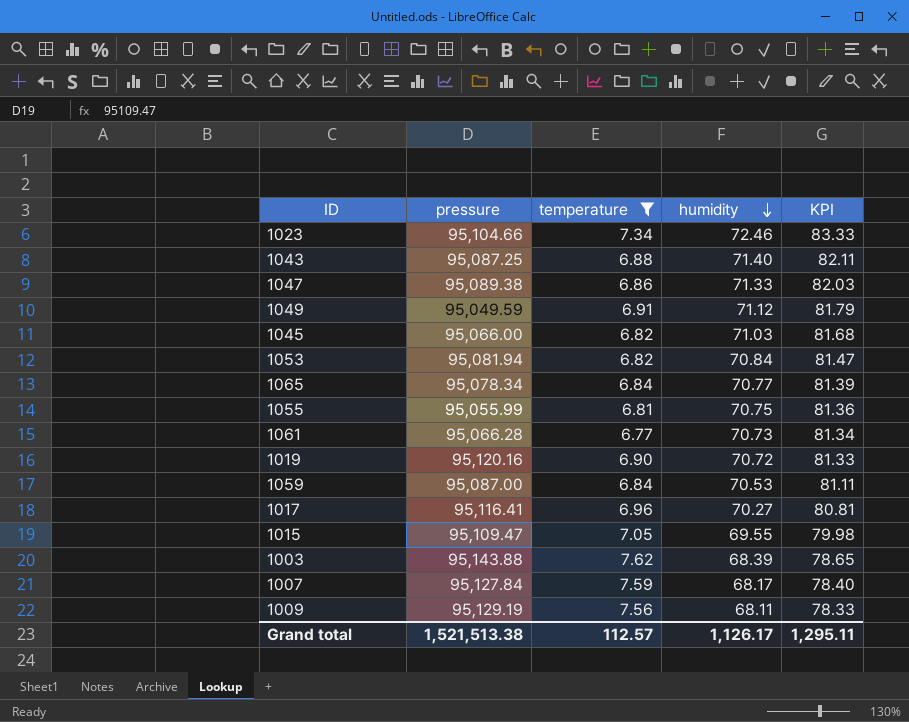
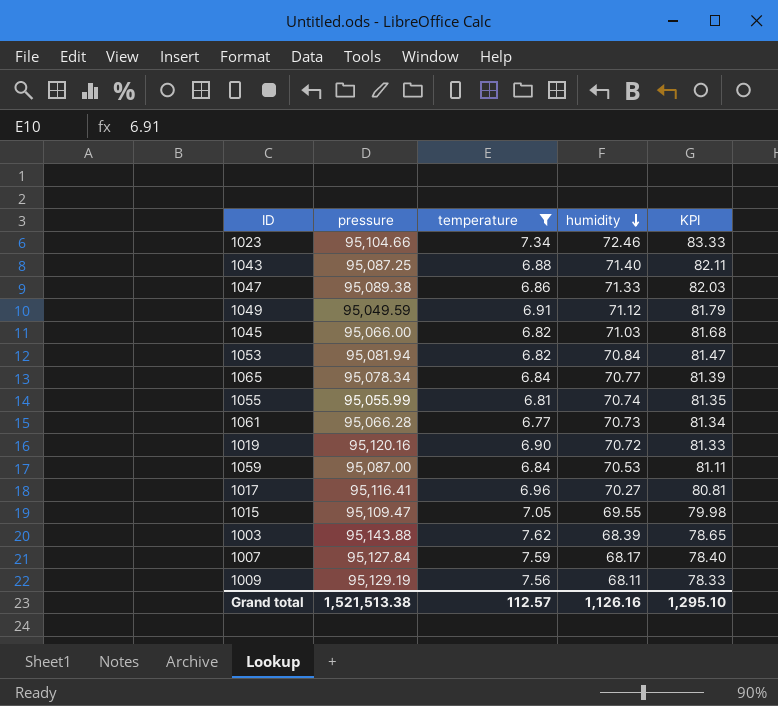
1055 | humidity: 70.75 -> 70.74
1055 | KPI: 81.36 -> 81.35
Grand total | humidity: 1,126.17 -> 1,126.16
Grand total | KPI: 1,295.11 -> 1,295.10

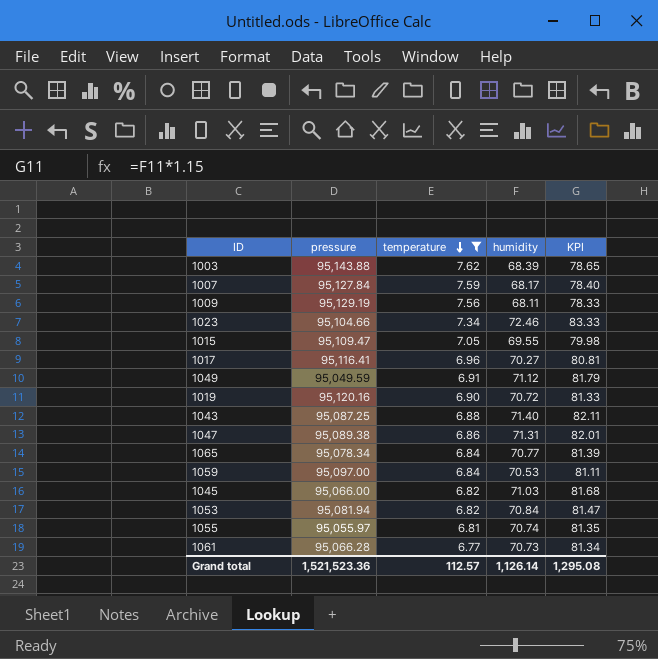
row order: humidity descending -> temperature descending
1047 | humidity: 71.33 -> 71.31
1047 | KPI: 82.03 -> 82.01
1059 | pressure: 95,087.00 -> 95,097.00
1055 | pressure: 95,055.99 -> 95,055.97
Grand total | pressure: 1,521,513.38 -> 1,521,523.36
Grand total | humidity: 1,126.16 -> 1,126.14
Grand total | KPI: 1,295.10 -> 1,295.08

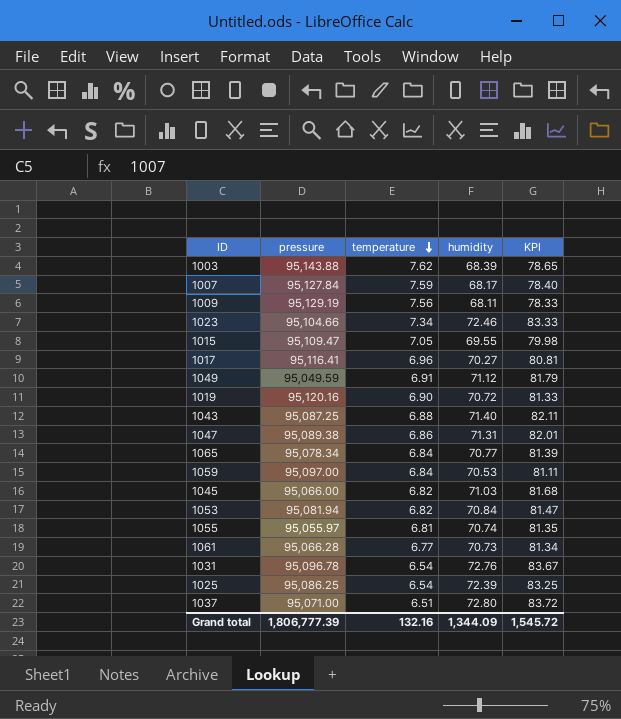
filter: temperature >= 6.77 -> none
Grand total | pressure: 1,521,523.36 -> 1,806,777.39
Grand total | temperature: 112.57 -> 132.16
Grand total | humidity: 1,126.14 -> 1,344.09
Grand total | KPI: 1,295.08 -> 1,545.72

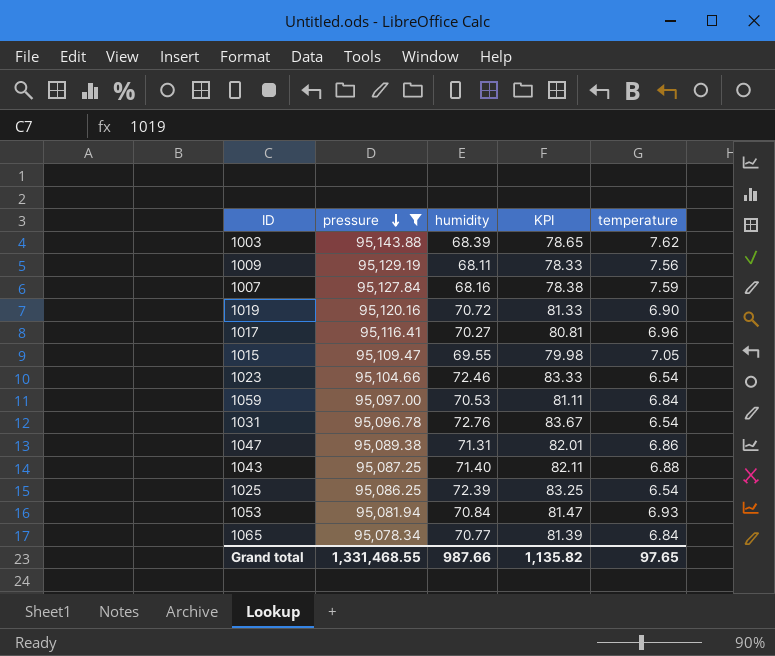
filter: none -> pressure >= 95,078.34
row order: temperature descending -> pressure descending
column temperature | position: 3 -> 5
1007 | humidity: 68.17 -> 68.16
1007 | KPI: 78.40 -> 78.38
1023 | temperature: 7.34 -> 6.54
1053 | temperature: 6.82 -> 6.93
Grand total | pressure: 1,806,777.39 -> 1,331,468.55
Grand total | humidity: 1,344.09 -> 987.66
Grand total | KPI: 1,545.72 -> 1,135.82
Grand total | temperature: 132.16 -> 97.65

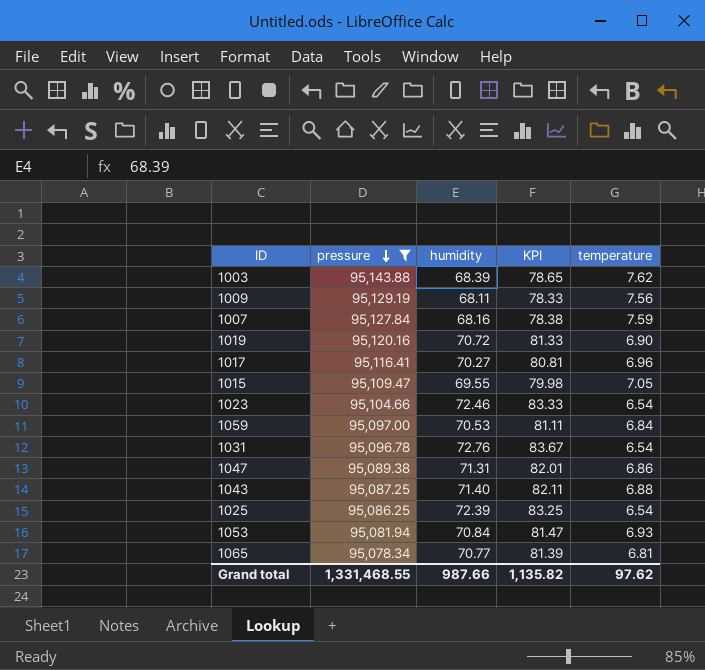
1065 | temperature: 6.84 -> 6.81
Grand total | temperature: 97.65 -> 97.62

